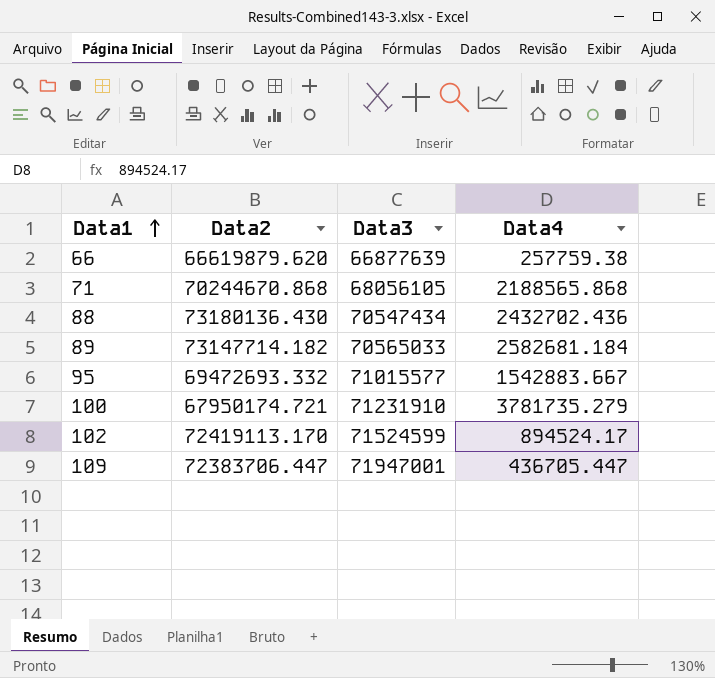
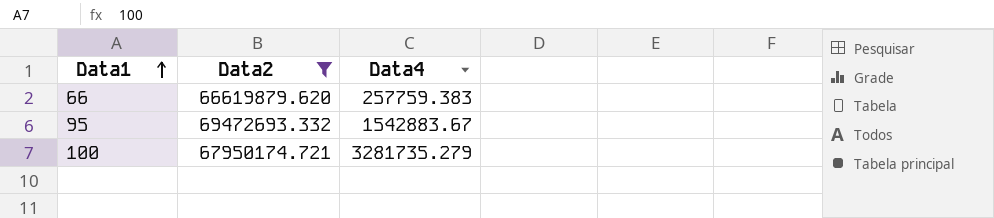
filter: none -> Data2 <= 69472693.332
column Data3 | position: 3 -> none
66 | Data4: 257759.38 -> 257759.383
95 | Data4: 1542883.667 -> 1542883.67
100 | Data4: 3781735.279 -> 3281735.279

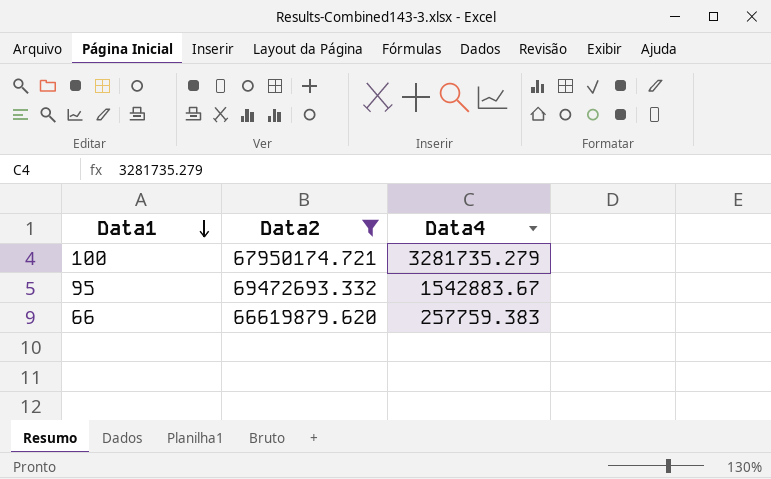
row order: Data1 ascending -> Data1 descending

